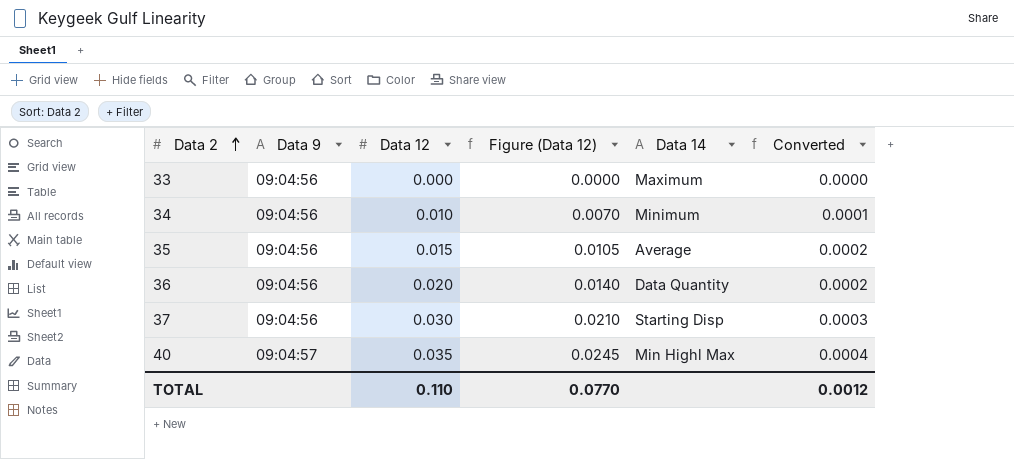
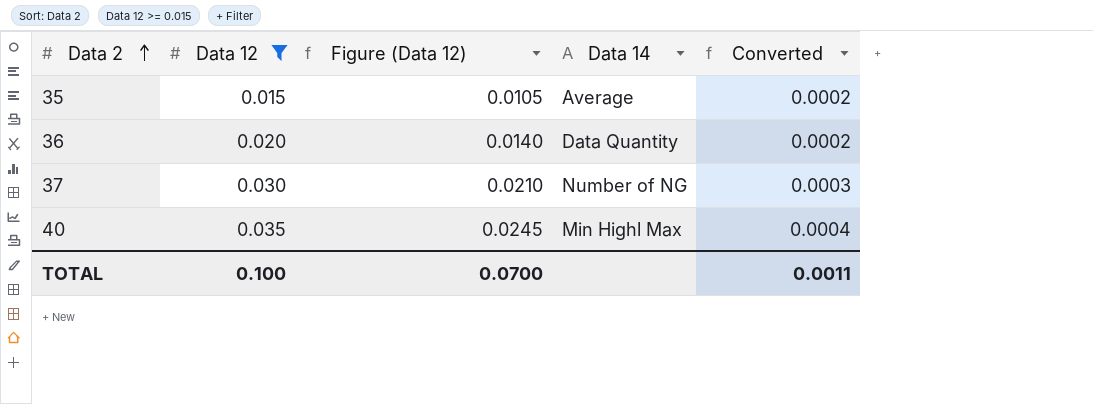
filter: none -> Data 12 >= 0.015
column Data 9 | position: 2 -> none
37 | Data 14: Starting Disp -> Number of NG
TOTAL | Data 12: 0.110 -> 0.100
TOTAL | Figure (Data 12): 0.0770 -> 0.0700
TOTAL | Converted: 0.0012 -> 0.0011

